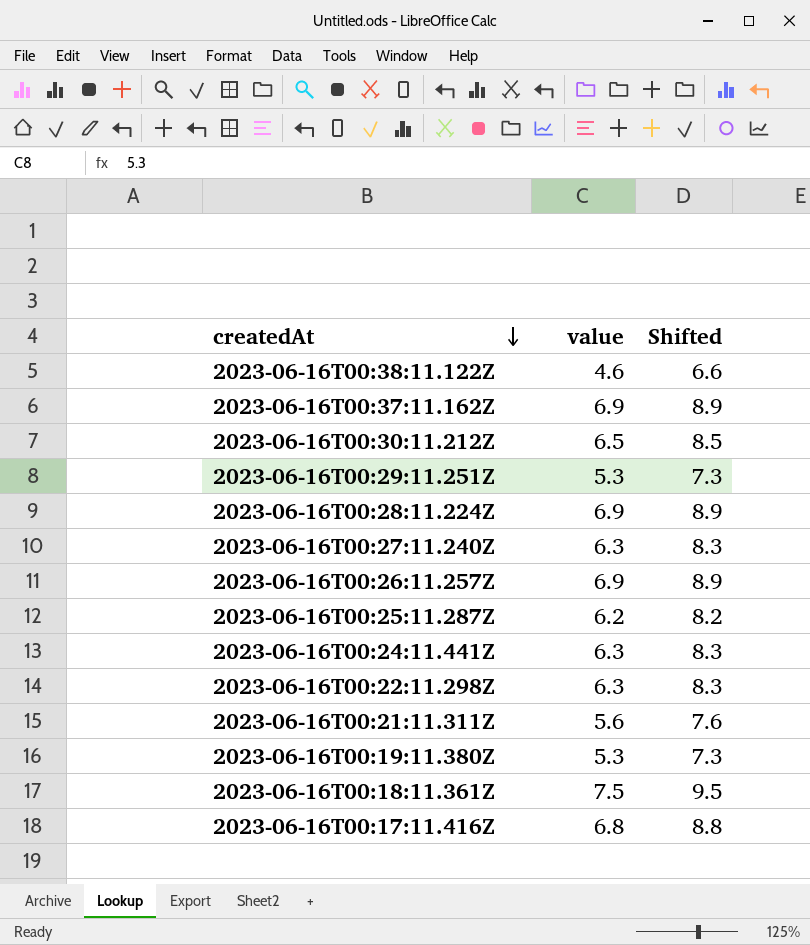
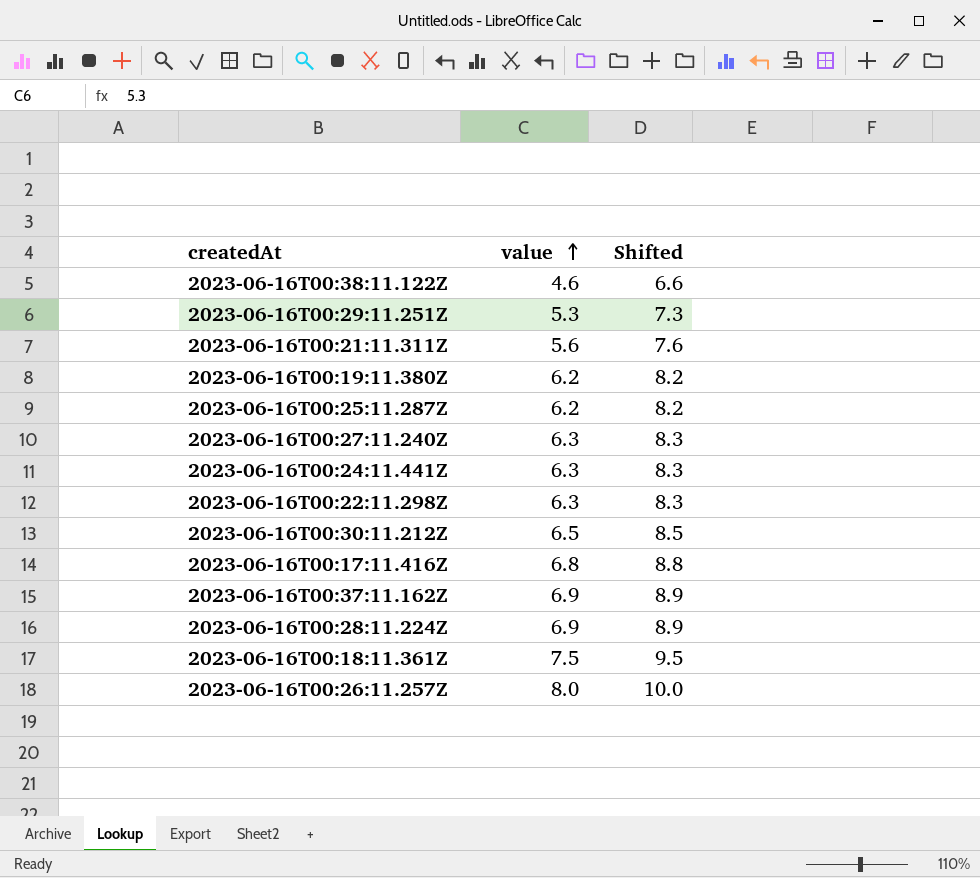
row order: createdAt descending -> value ascending
2023-06-16T00:19:11.380Z | value: 5.3 -> 6.2
2023-06-16T00:19:11.380Z | Shifted: 7.3 -> 8.2
2023-06-16T00:26:11.257Z | value: 6.9 -> 8.0
2023-06-16T00:26:11.257Z | Shifted: 8.9 -> 10.0

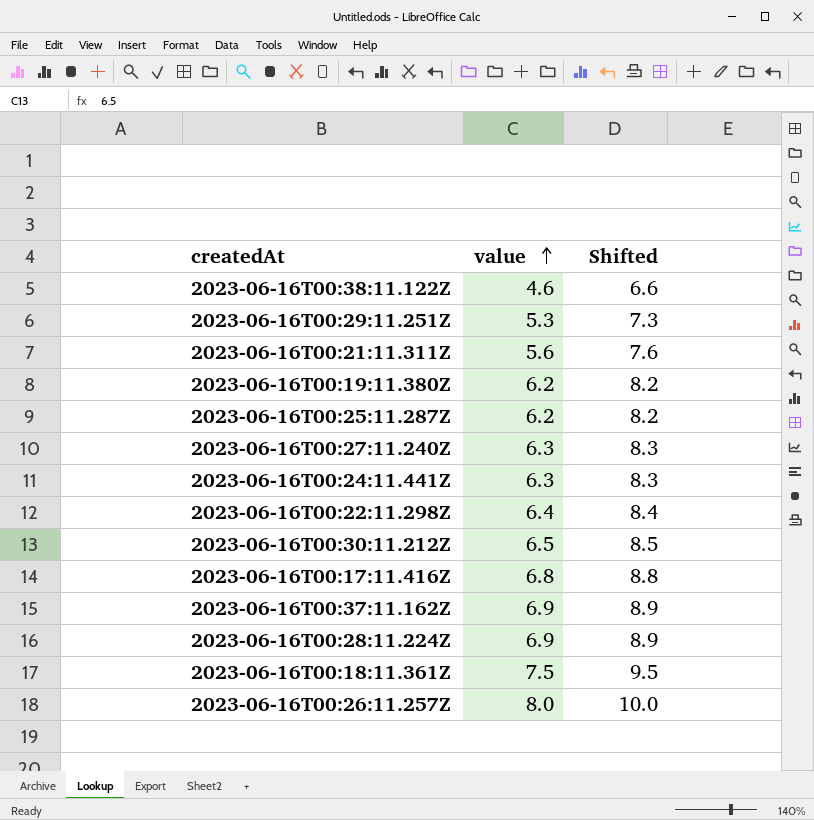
2023-06-16T00:22:11.298Z | value: 6.3 -> 6.4
2023-06-16T00:22:11.298Z | Shifted: 8.3 -> 8.4

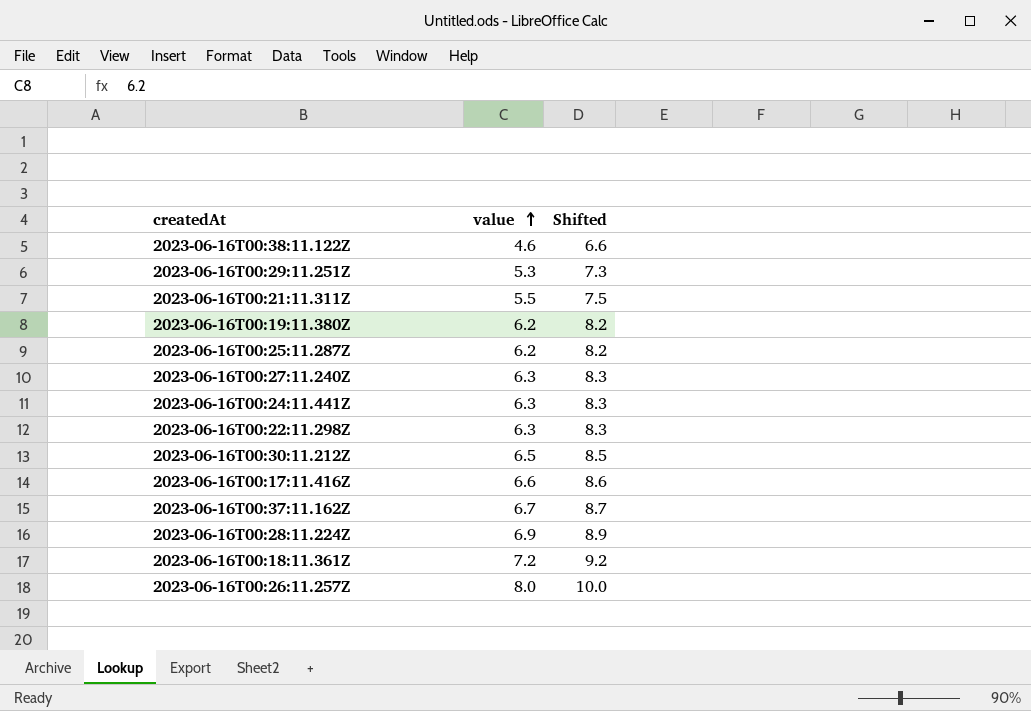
2023-06-16T00:21:11.311Z | value: 5.6 -> 5.5
2023-06-16T00:21:11.311Z | Shifted: 7.6 -> 7.5
2023-06-16T00:22:11.298Z | value: 6.4 -> 6.3
2023-06-16T00:22:11.298Z | Shifted: 8.4 -> 8.3
2023-06-16T00:17:11.416Z | value: 6.8 -> 6.6
2023-06-16T00:17:11.416Z | Shifted: 8.8 -> 8.6
2023-06-16T00:37:11.162Z | value: 6.9 -> 6.7
2023-06-16T00:37:11.162Z | Shifted: 8.9 -> 8.7
2023-06-16T00:18:11.361Z | value: 7.5 -> 7.2
2023-06-16T00:18:11.361Z | Shifted: 9.5 -> 9.2

